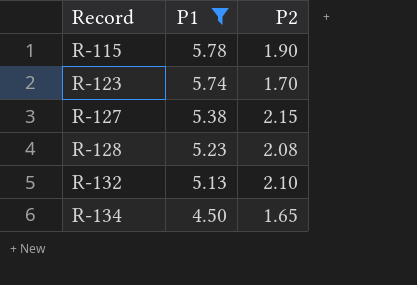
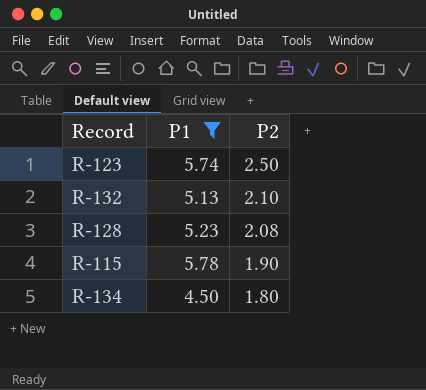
row order: Record ascending -> P2 descending
row R-127: 5.38 | 2.15 -> none
R-123 | P2: 1.70 -> 2.50
R-134 | P2: 1.65 -> 1.80

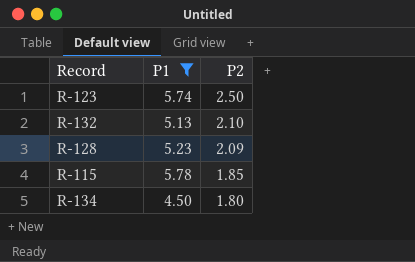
R-128 | P2: 2.08 -> 2.09
R-115 | P2: 1.90 -> 1.85

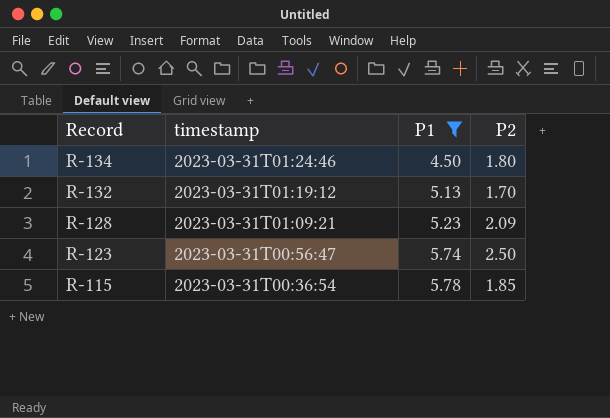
row order: P2 descending -> Record descending
column timestamp | position: none -> 2
R-132 | P2: 2.10 -> 1.70

